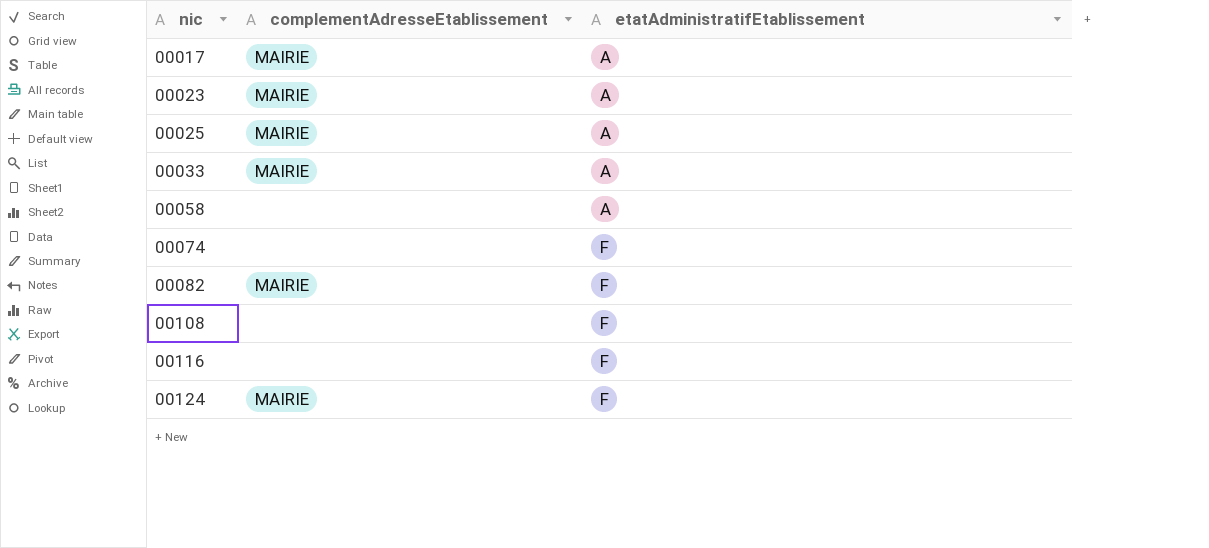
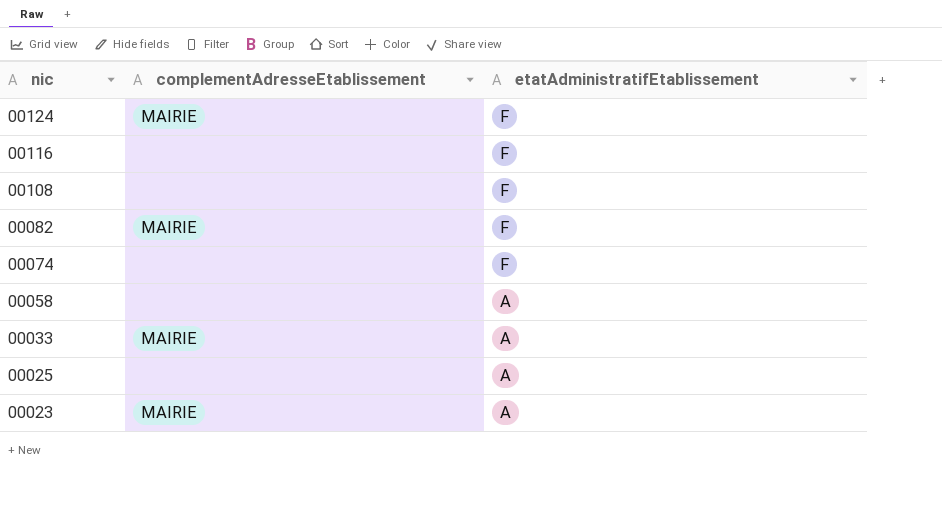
row order: nic ascending -> nic descending
row 00017: MAIRIE | A -> none
00025 | complementAdresseEtablissement: MAIRIE -> none

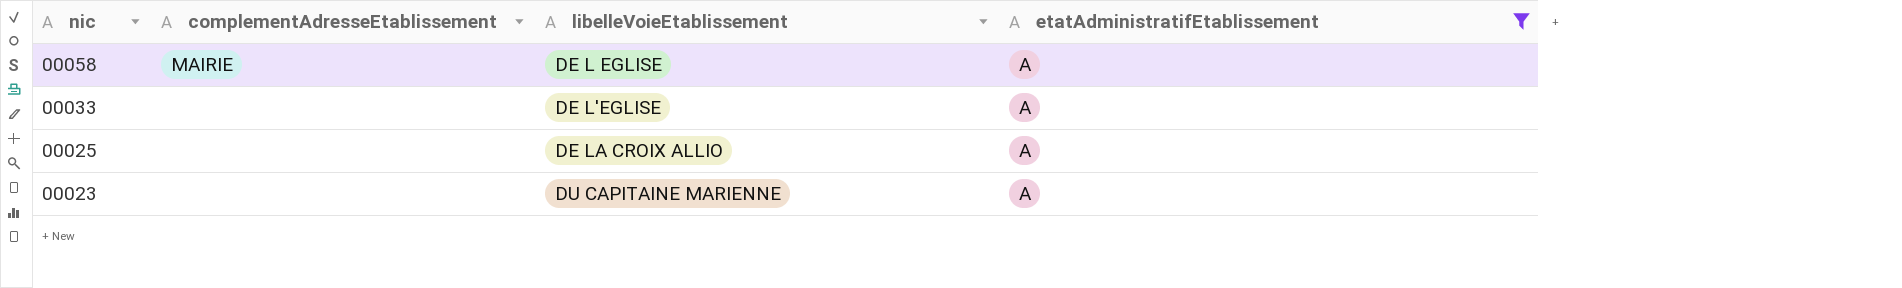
filter: none -> etatAdministratifEtablissement = A
column libelleVoieEtablissement | position: none -> 3
00058 | complementAdresseEtablissement: none -> MAIRIE
00033 | complementAdresseEtablissement: MAIRIE -> none
00023 | complementAdresseEtablissement: MAIRIE -> none

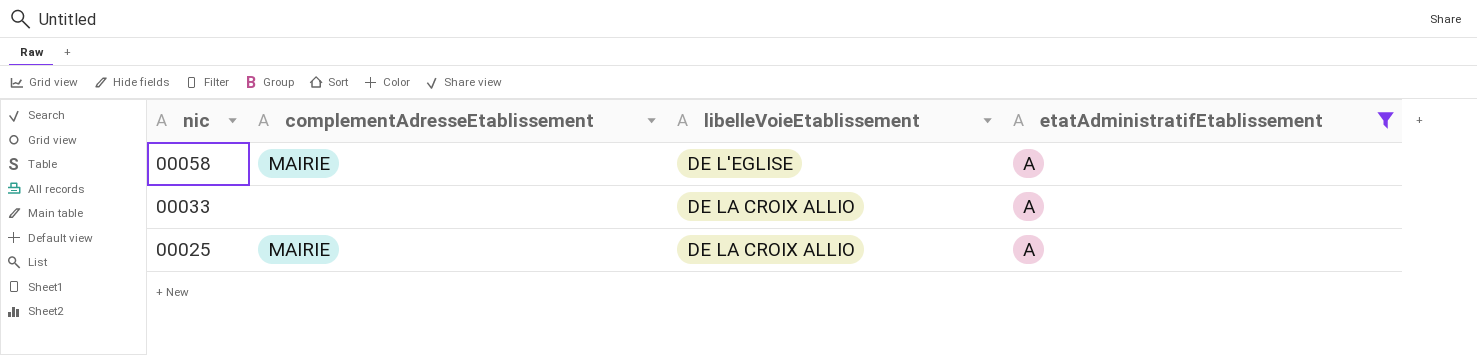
row 00023: none | DU CAPITAINE MARIENNE | A -> none
00058 | libelleVoieEtablissement: DE L EGLISE -> DE L'EGLISE
00033 | libelleVoieEtablissement: DE L'EGLISE -> DE LA CROIX ALLIO
00025 | complementAdresseEtablissement: none -> MAIRIE

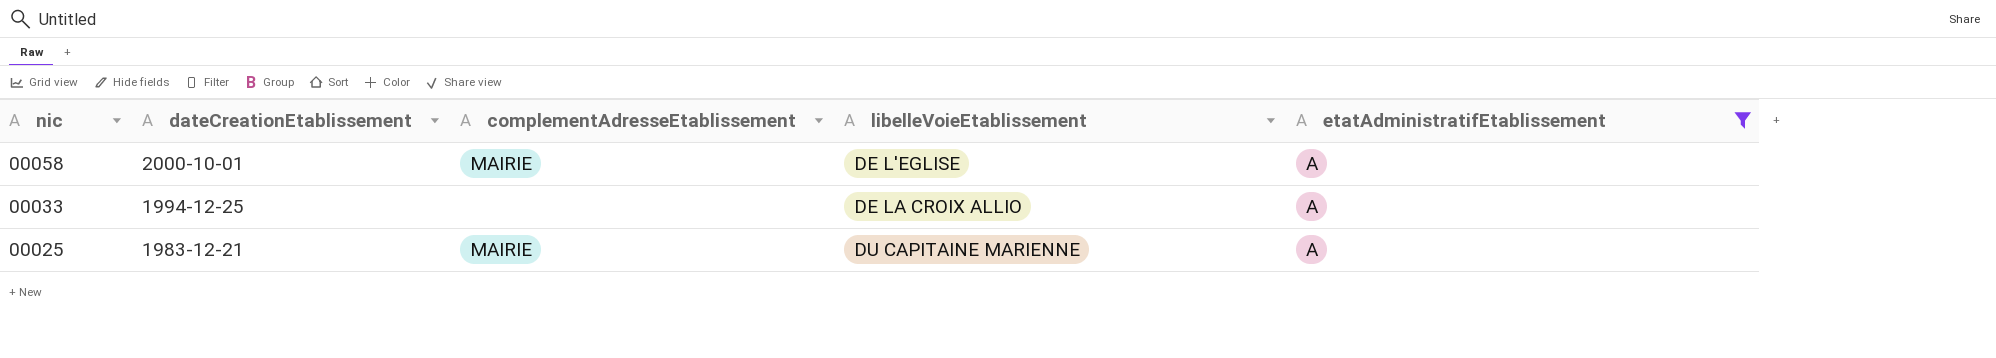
column dateCreationEtablissement | position: none -> 2
00025 | libelleVoieEtablissement: DE LA CROIX ALLIO -> DU CAPITAINE MARIENNE

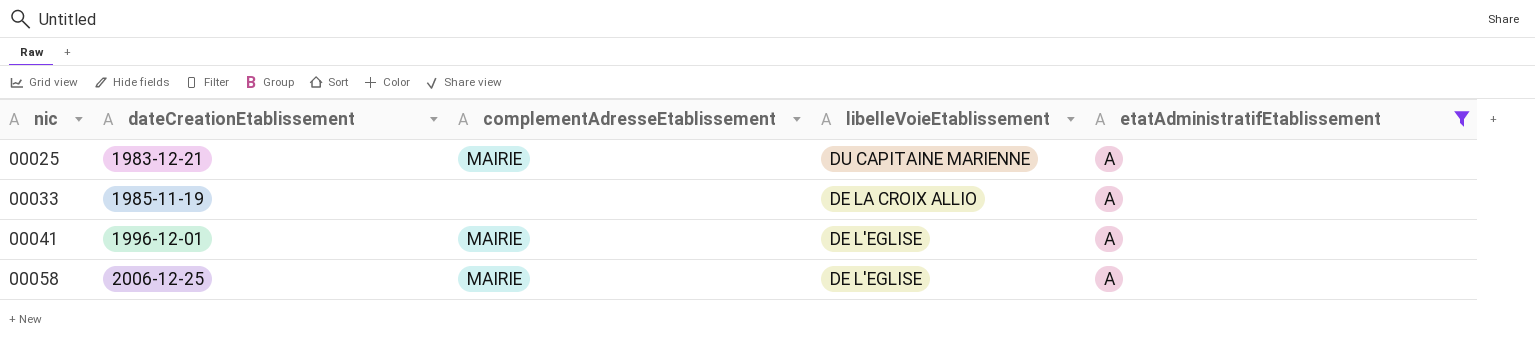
row order: nic descending -> nic ascending
00033 | dateCreationEtablissement: 1994-12-25 -> 1985-11-19
row 00041: none -> 1996-12-01 | MAIRIE | DE L'EGLISE | A
00058 | dateCreationEtablissement: 2000-10-01 -> 2006-12-25

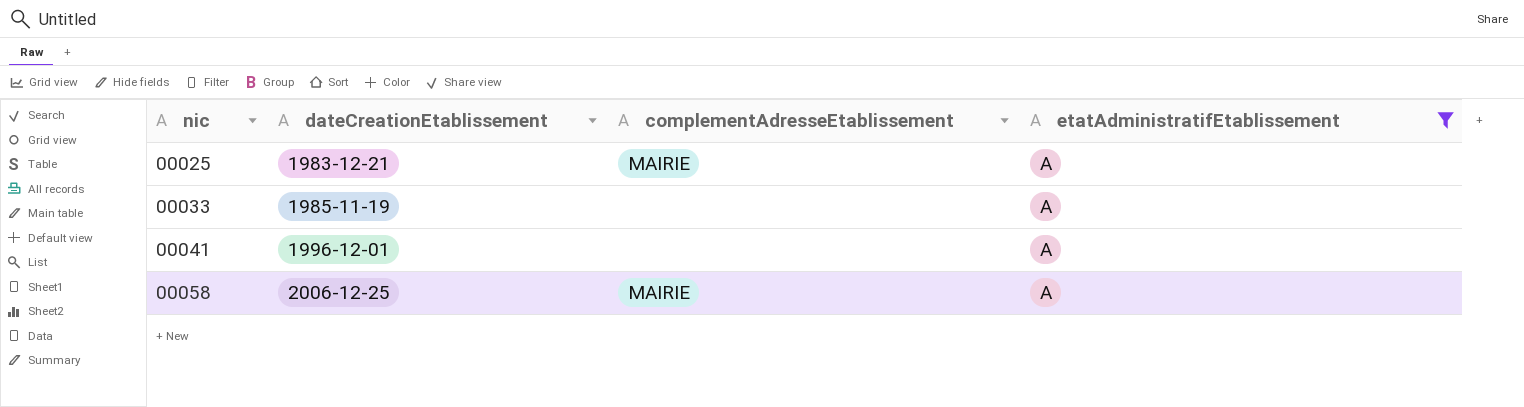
column libelleVoieEtablissement | position: 4 -> none
00041 | complementAdresseEtablissement: MAIRIE -> none

